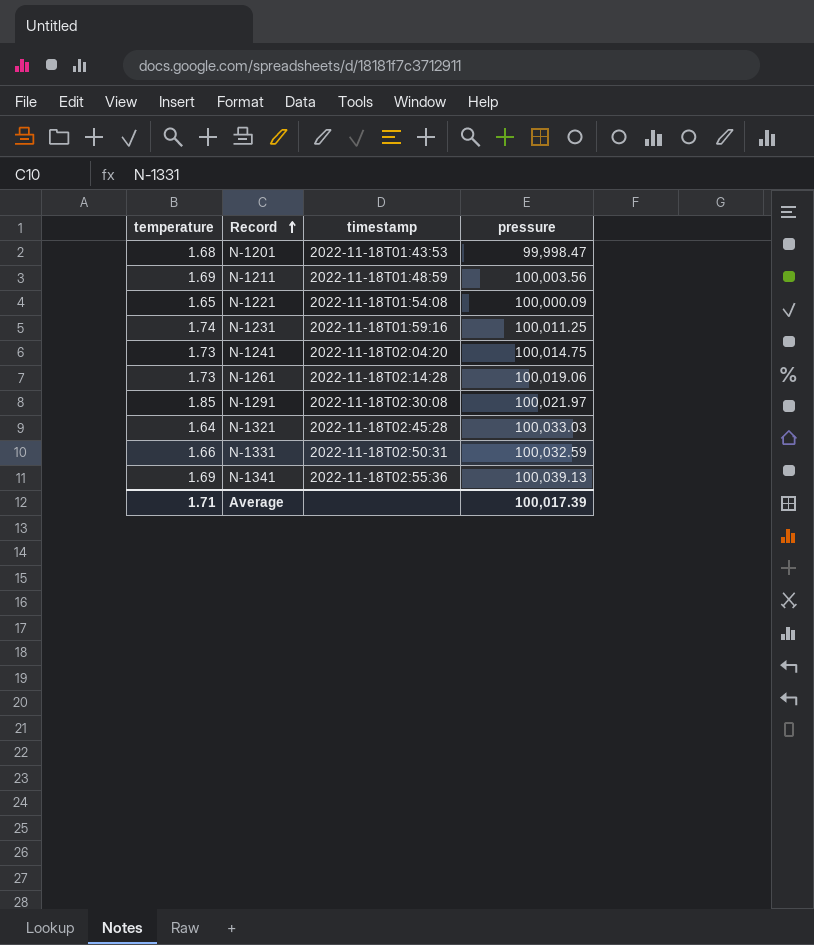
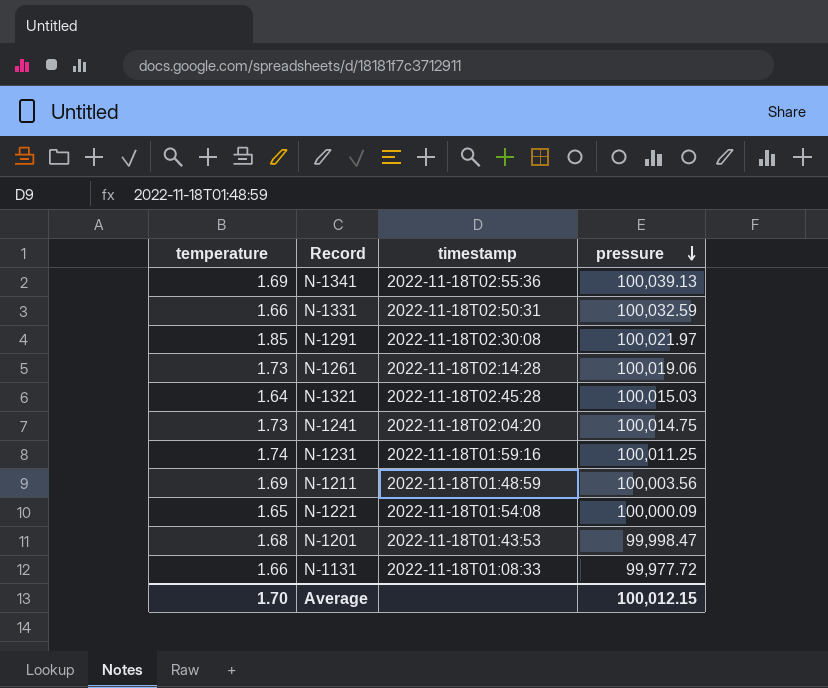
row order: Record ascending -> pressure descending
N-1321 | pressure: 100,033.03 -> 100,015.03
row N-1131: none -> 1.66 | 2022-11-18T01:08:33 | 99,977.72
Average | temperature: 1.71 -> 1.70
Average | pressure: 100,017.39 -> 100,012.15

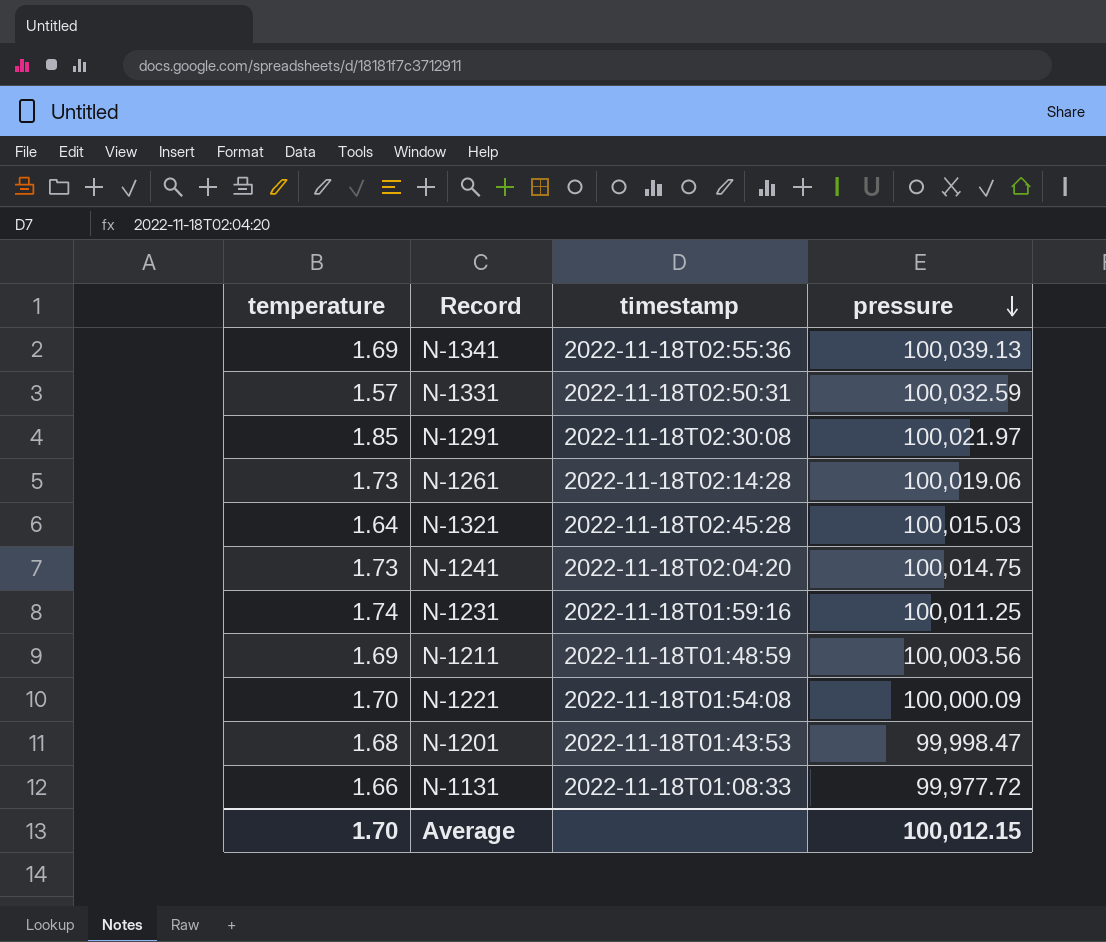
N-1331 | temperature: 1.66 -> 1.57
N-1221 | temperature: 1.65 -> 1.70

